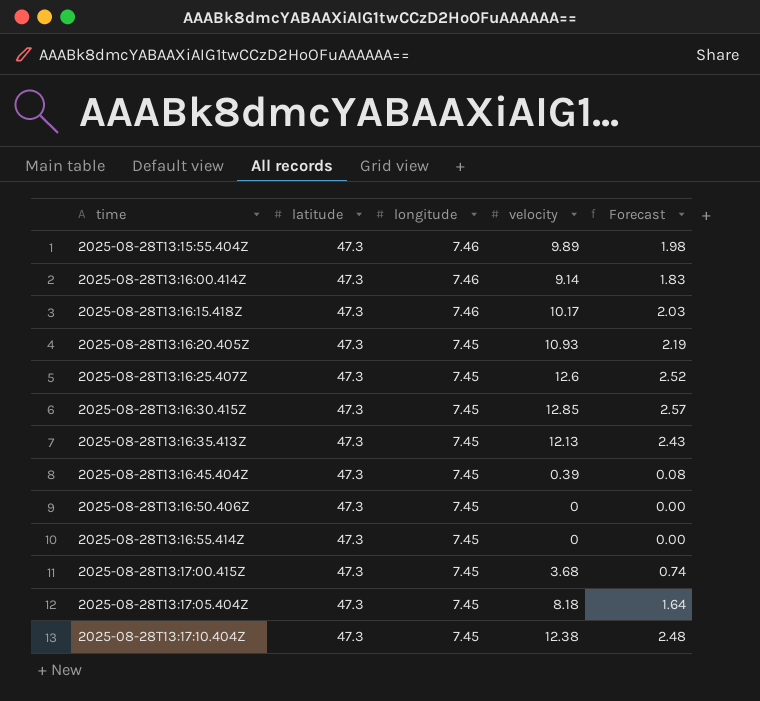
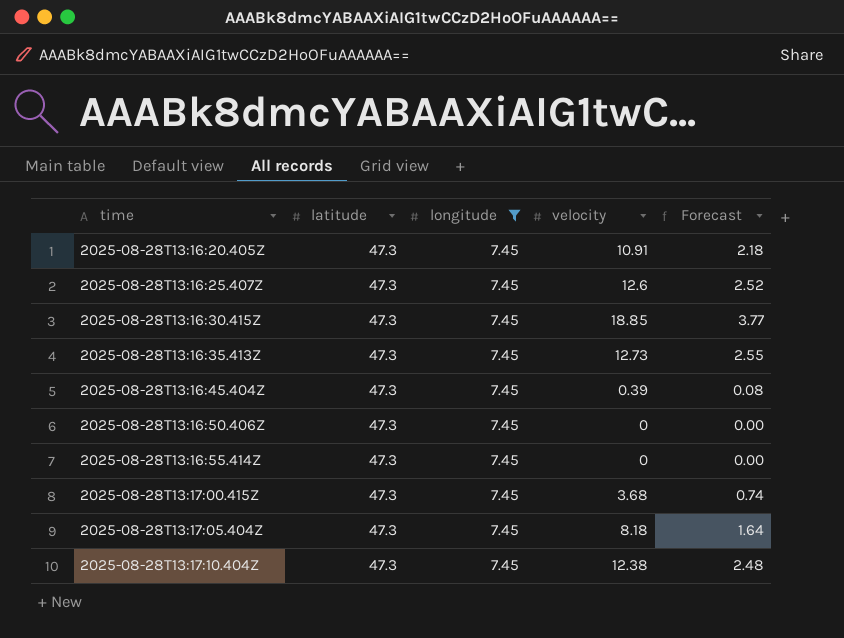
filter: none -> longitude = 7.45
2025-08-28T13:16:20.405Z | velocity: 10.93 -> 10.91
2025-08-28T13:16:20.405Z | Forecast: 2.19 -> 2.18
2025-08-28T13:16:30.415Z | velocity: 12.85 -> 18.85
2025-08-28T13:16:30.415Z | Forecast: 2.57 -> 3.77
2025-08-28T13:16:35.413Z | velocity: 12.13 -> 12.73
2025-08-28T13:16:35.413Z | Forecast: 2.43 -> 2.55

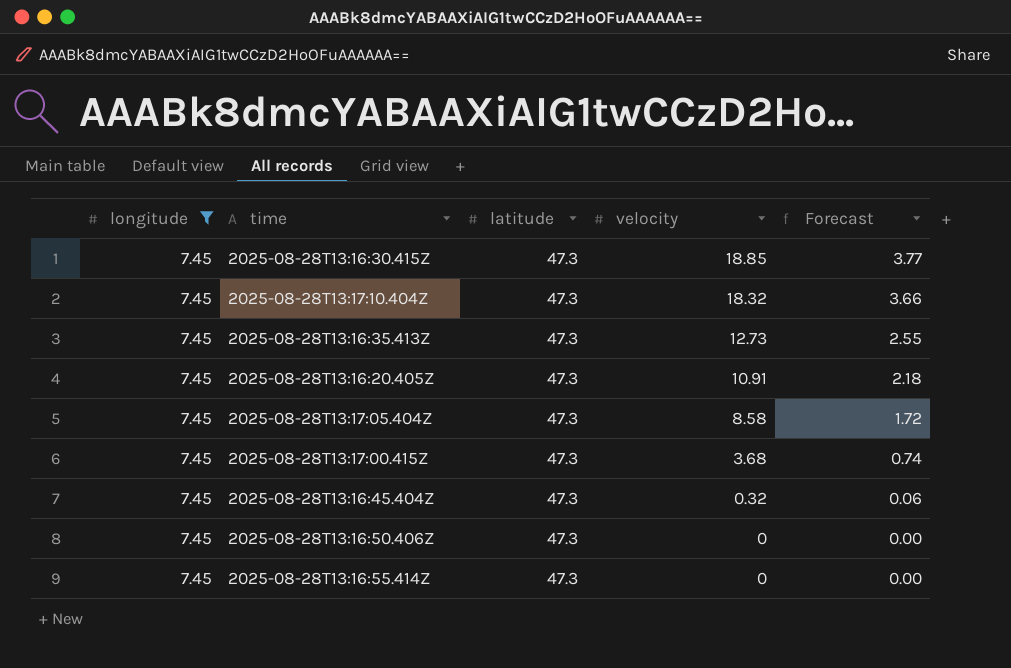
row order: time ascending -> velocity descending
column longitude | position: 3 -> 1
row 2025-08-28T13:16:25.407Z: 47.3 | 7.45 | 12.6 | 2.52 -> none
2025-08-28T13:17:10.404Z | velocity: 12.38 -> 18.32
2025-08-28T13:17:10.404Z | Forecast: 2.48 -> 3.66
2025-08-28T13:17:05.404Z | velocity: 8.18 -> 8.58
2025-08-28T13:17:05.404Z | Forecast: 1.64 -> 1.72
2025-08-28T13:16:45.404Z | velocity: 0.39 -> 0.32
2025-08-28T13:16:45.404Z | Forecast: 0.08 -> 0.06

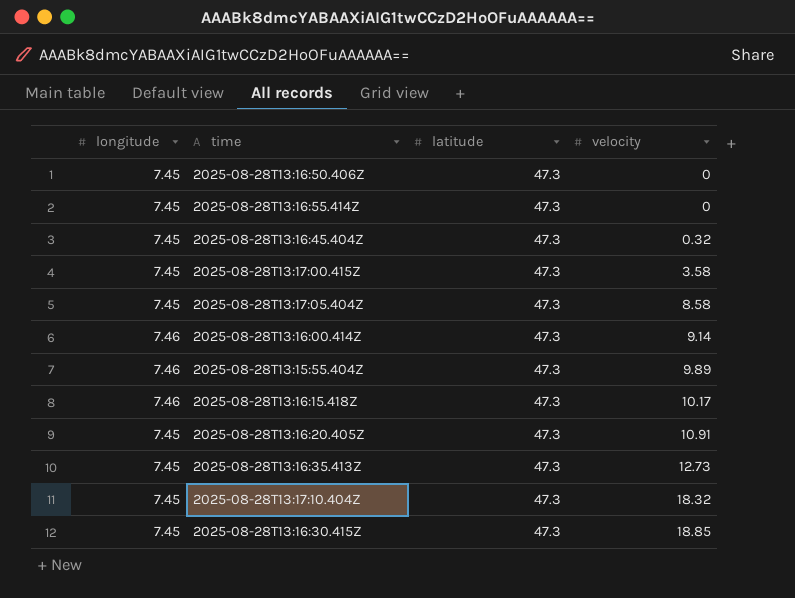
filter: longitude = 7.45 -> none
row order: velocity descending -> velocity ascending
column Forecast | formula: [velocity] * 0.2 -> none
2025-08-28T13:17:00.415Z | velocity: 3.68 -> 3.58

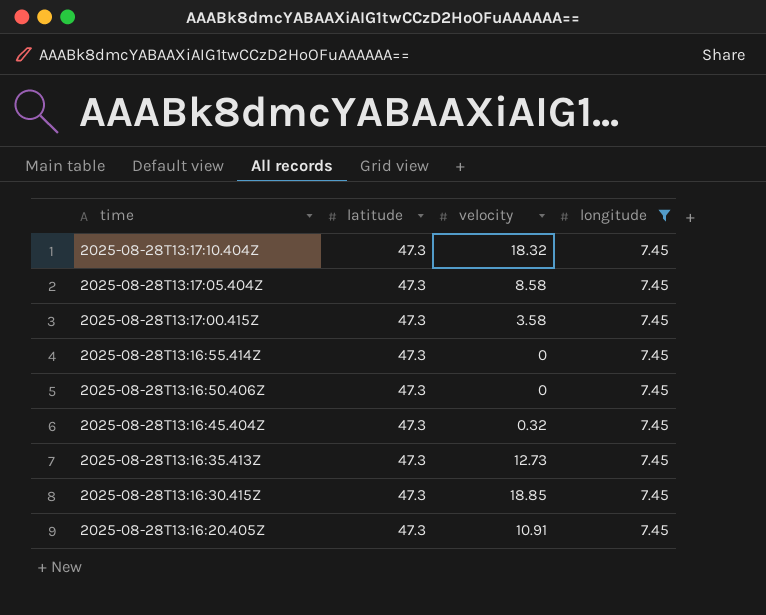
filter: none -> longitude = 7.45
row order: velocity ascending -> time descending
column longitude | position: 1 -> 4

